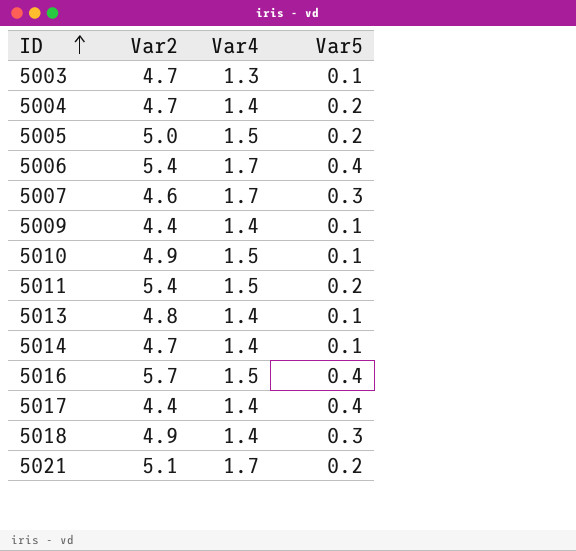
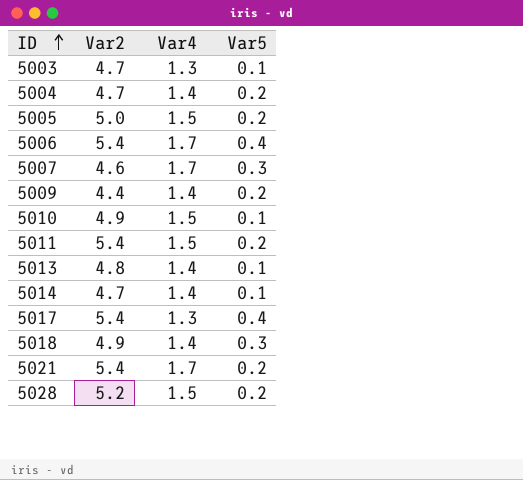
row 5016: 5.7 | 1.5 | 0.4 -> none
5009 | Var5: 0.1 -> 0.2
5017 | Var2: 4.4 -> 5.4
5017 | Var4: 1.4 -> 1.3
5021 | Var2: 5.1 -> 5.4
row 5028: none -> 5.2 | 1.5 | 0.2

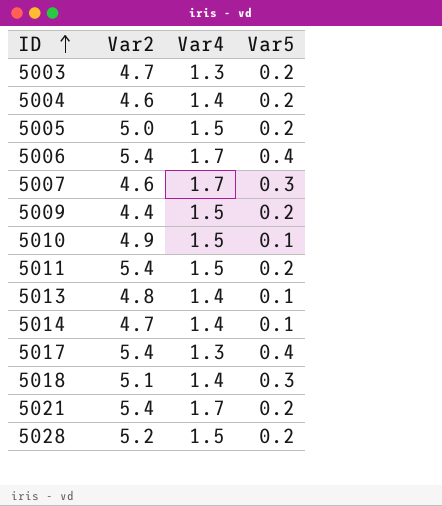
5003 | Var5: 0.1 -> 0.2
5004 | Var2: 4.7 -> 4.6
5009 | Var4: 1.4 -> 1.5
5018 | Var2: 4.9 -> 5.1

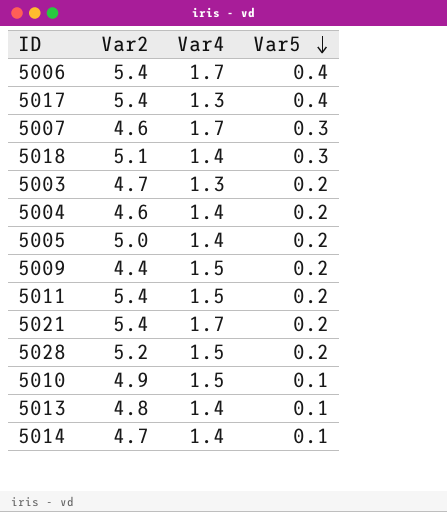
row order: ID ascending -> Var5 descending
5005 | Var4: 1.5 -> 1.4

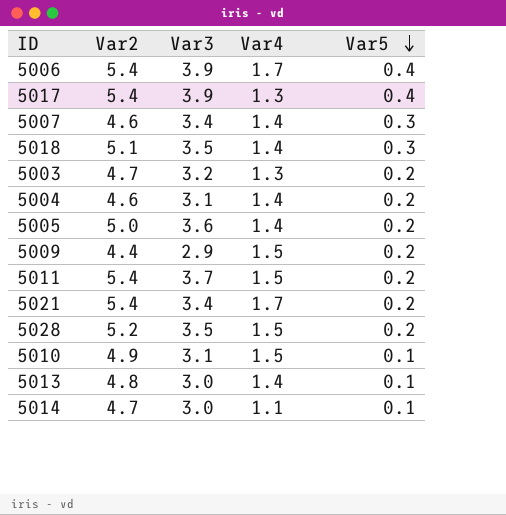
column Var3 | position: none -> 3
5007 | Var4: 1.7 -> 1.4
5014 | Var4: 1.4 -> 1.1

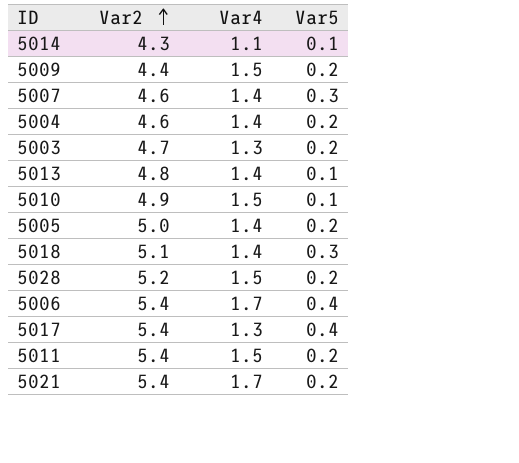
row order: Var5 descending -> Var2 ascending
column Var3 | position: 3 -> none
5014 | Var2: 4.7 -> 4.3

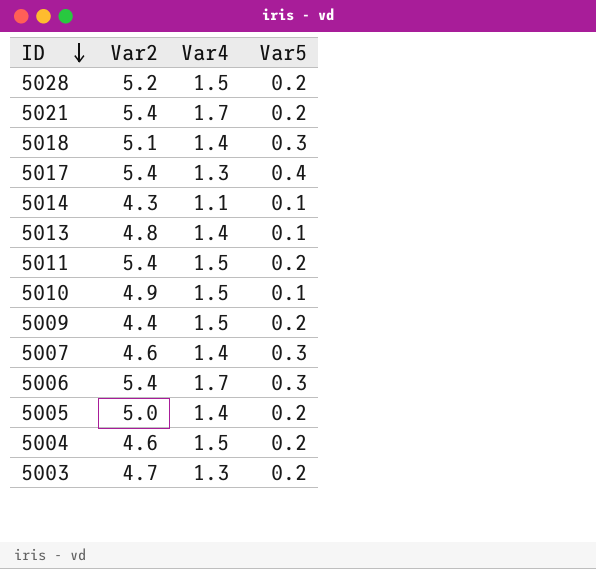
row order: Var2 ascending -> ID descending
5006 | Var5: 0.4 -> 0.3
5004 | Var4: 1.4 -> 1.5

